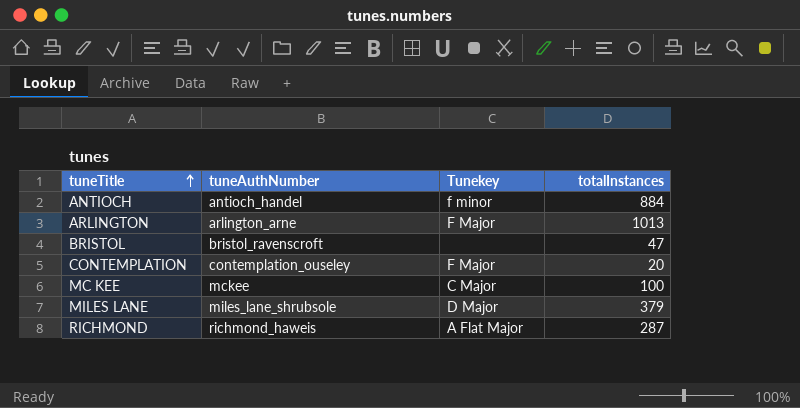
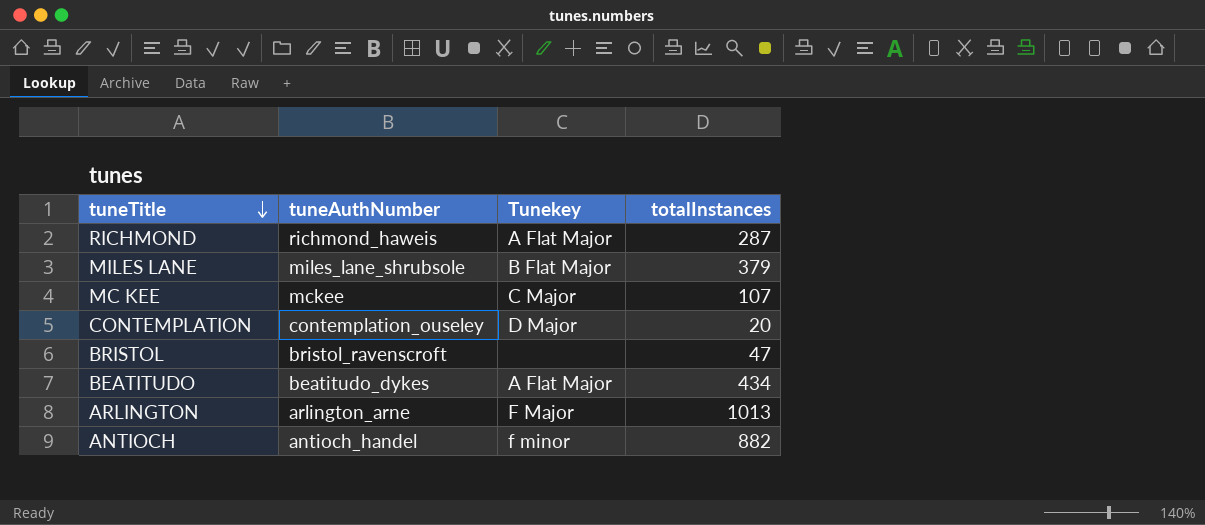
row order: tuneTitle ascending -> tuneTitle descending
MILES LANE | Tunekey: D Major -> B Flat Major
MC KEE | totalInstances: 100 -> 107
CONTEMPLATION | Tunekey: F Major -> D Major
row BEATITUDO: none -> beatitudo_dykes | A Flat Major | 434
ANTIOCH | totalInstances: 884 -> 882

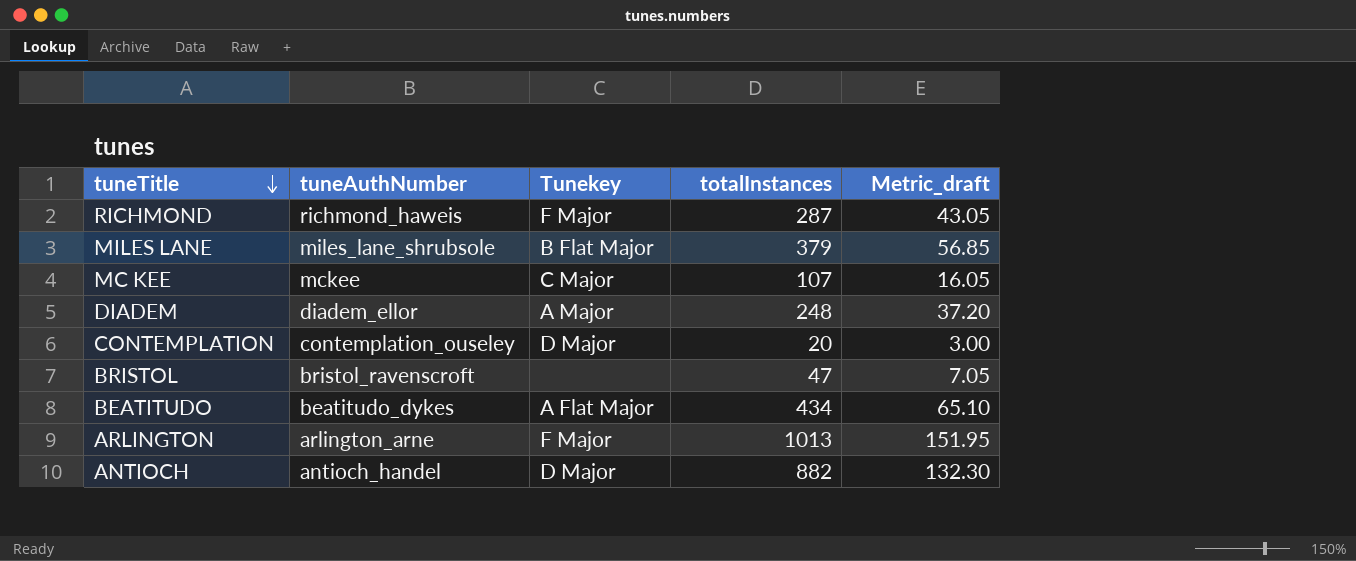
column Metric_draft | formula: none -> [totalInstances] * 0.15
RICHMOND | Tunekey: A Flat Major -> F Major
row DIADEM: none -> diadem_ellor | A Major | 248 | 37.20
ANTIOCH | Tunekey: f minor -> D Major

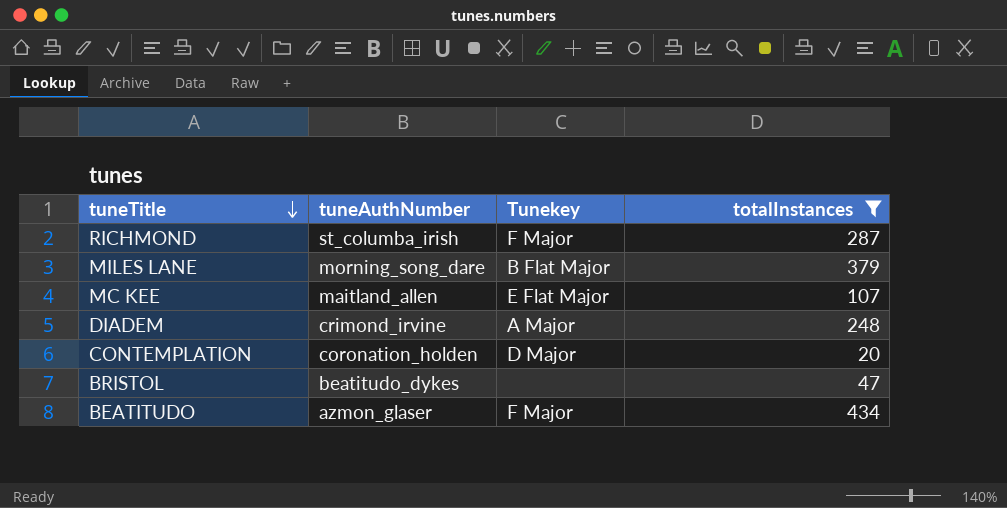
filter: none -> totalInstances <= 434
column Metric_draft | formula: [totalInstances] * 0.15 -> none
RICHMOND | tuneAuthNumber: richmond_haweis -> st_columba_irish
MILES LANE | tuneAuthNumber: miles_lane_shrubsole -> morning_song_dare
MC KEE | tuneAuthNumber: mckee -> maitland_allen
MC KEE | Tunekey: C Major -> E Flat Major
DIADEM | tuneAuthNumber: diadem_ellor -> crimond_irvine
CONTEMPLATION | tuneAuthNumber: contemplation_ouseley -> coronation_holden
BRISTOL | tuneAuthNumber: bristol_ravenscroft -> beatitudo_dykes
BEATITUDO | tuneAuthNumber: beatitudo_dykes -> azmon_glaser
BEATITUDO | Tunekey: A Flat Major -> F Major

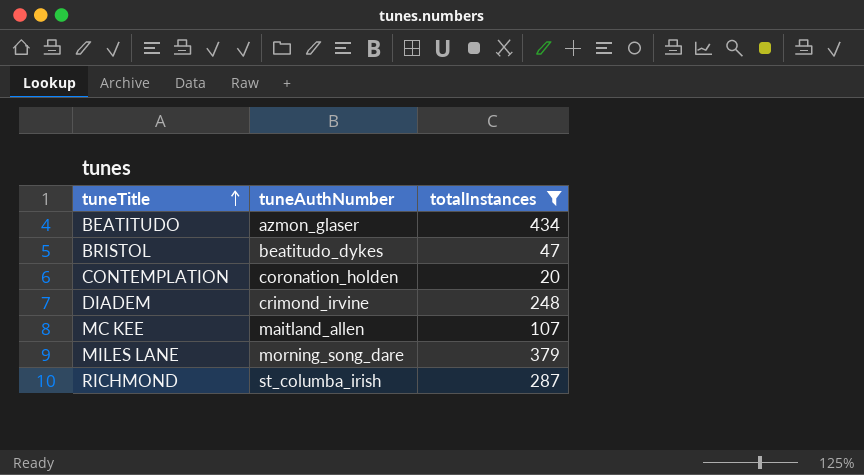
row order: tuneTitle descending -> tuneTitle ascending
column Tunekey | position: 3 -> none

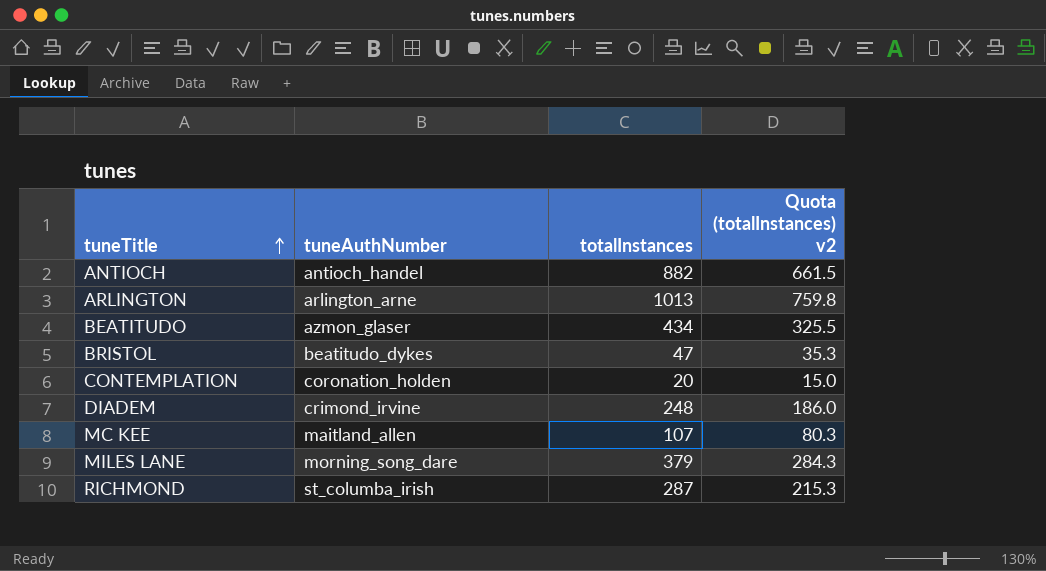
filter: totalInstances <= 434 -> none
column Quota (totalInstances) v2 | formula: none -> [totalInstances] * 0.75

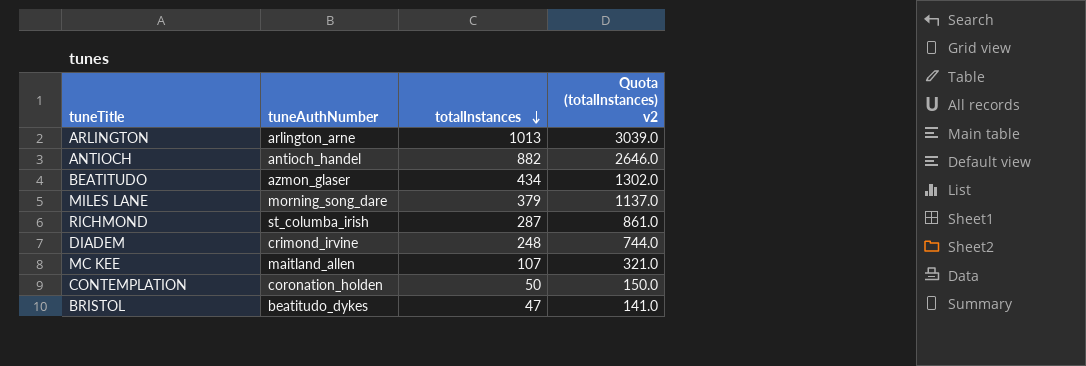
row order: tuneTitle ascending -> totalInstances descending
column Quota (totalInstances) v2 | formula: [totalInstances] * 0.75 -> [totalInstances] * 3
CONTEMPLATION | totalInstances: 20 -> 50

